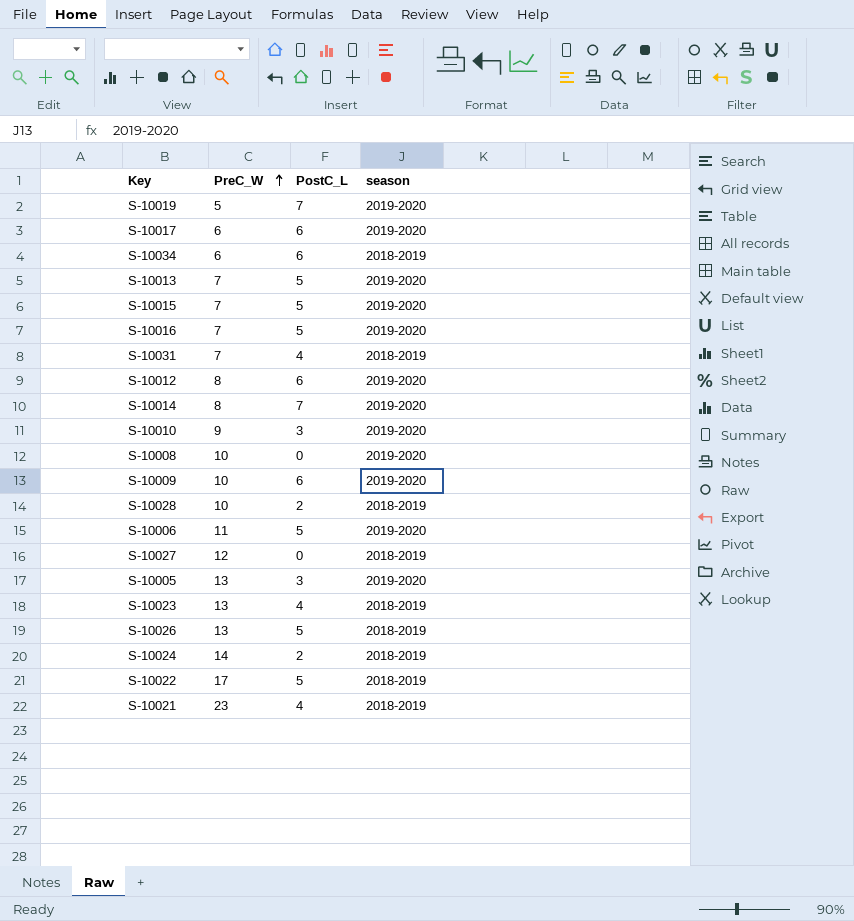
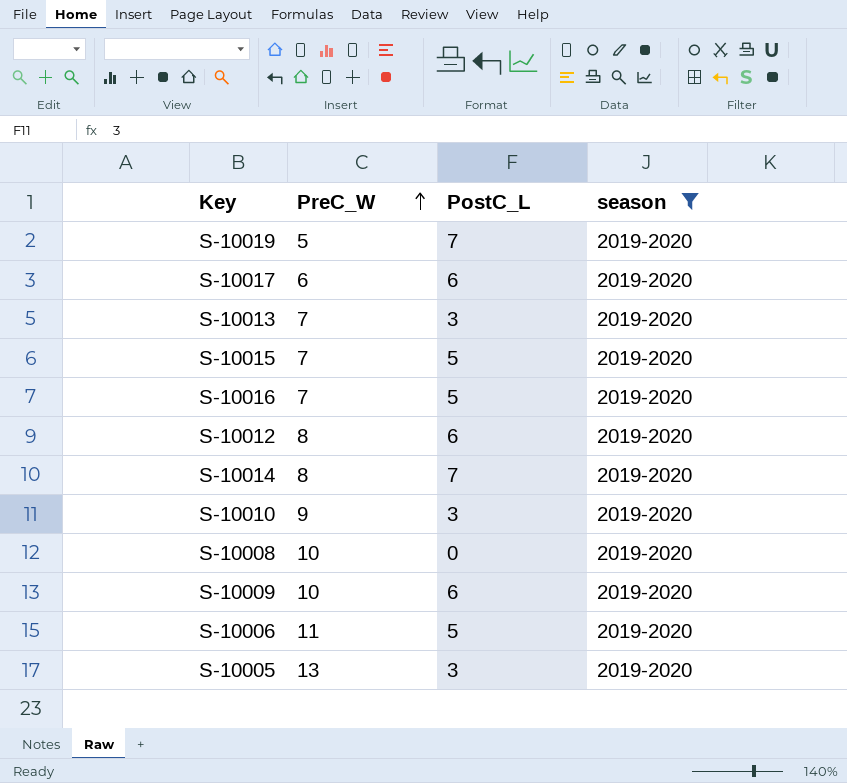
filter: none -> season = 2019-2020
S-10013 | PostC_L: 5 -> 3

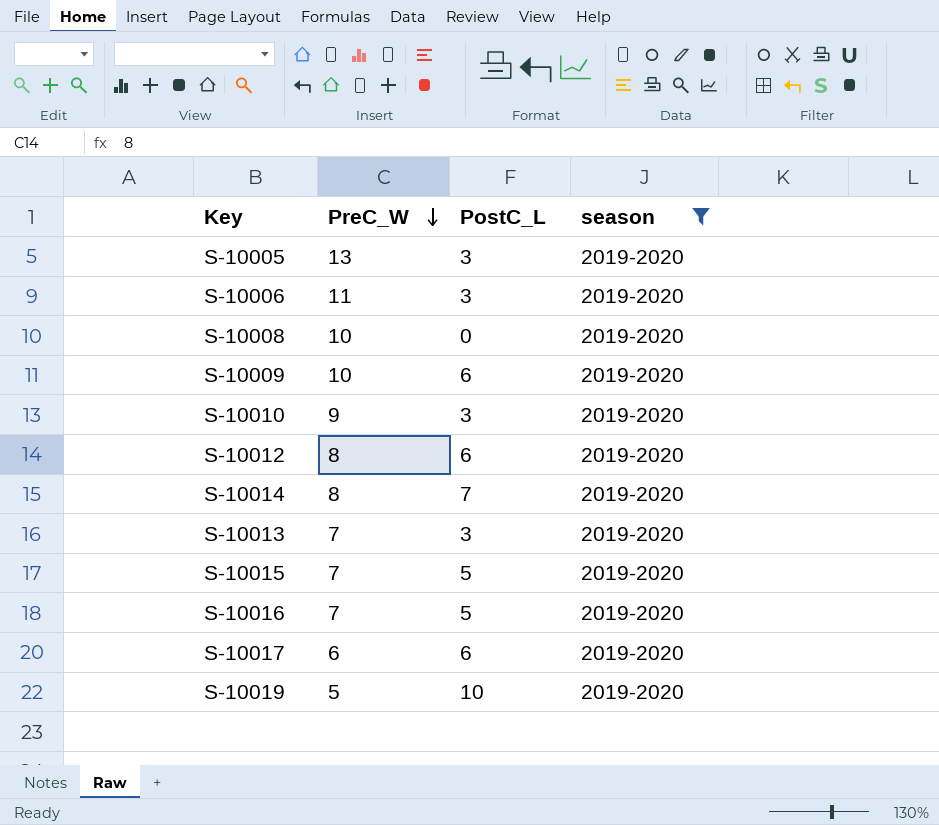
row order: PreC_W ascending -> PreC_W descending
S-10006 | PostC_L: 5 -> 3
S-10019 | PostC_L: 7 -> 10

